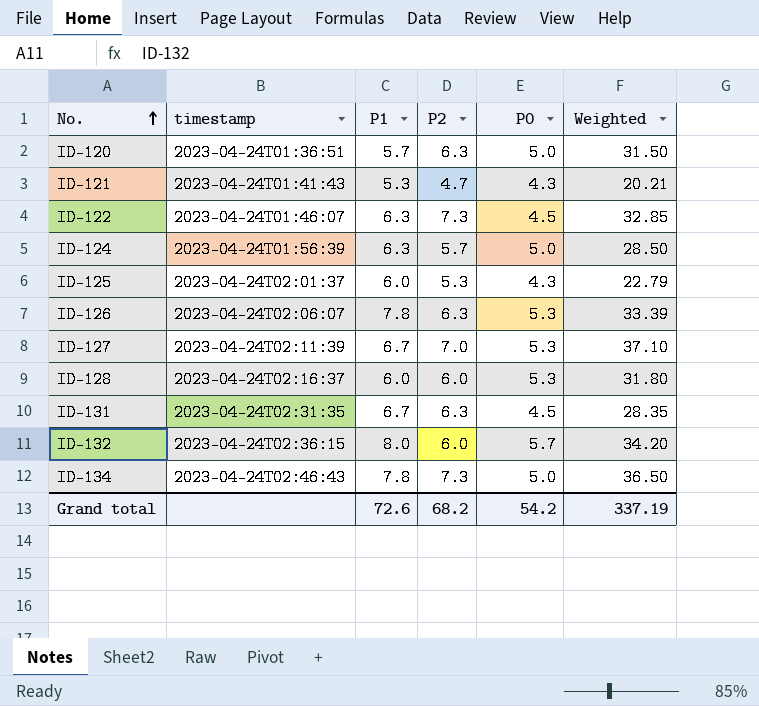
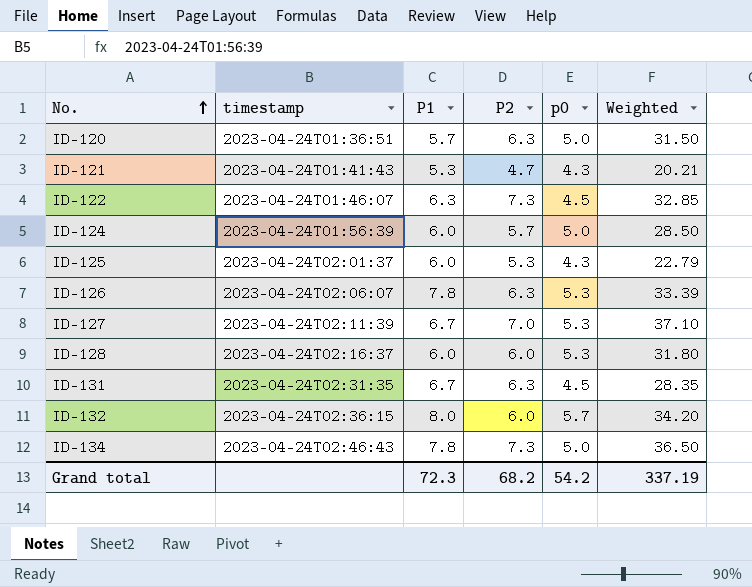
column name: P0 -> p0
ID-124 | P1: 6.3 -> 6.0
Grand total | P1: 72.6 -> 72.3

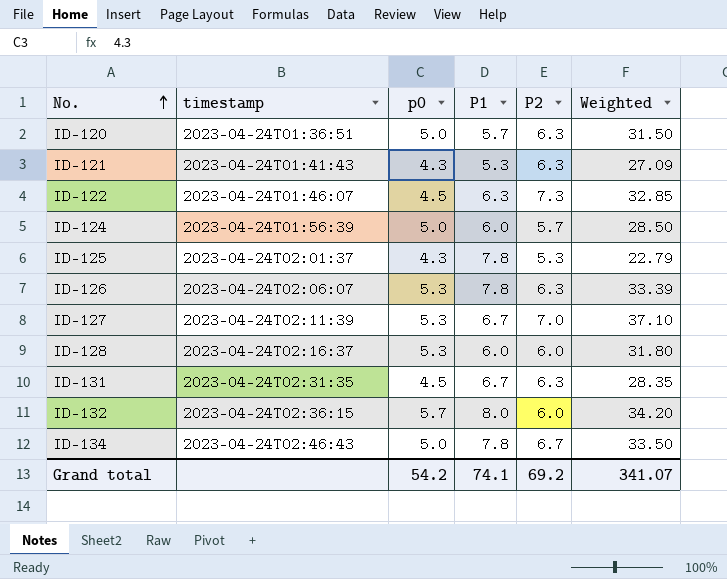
column p0 | position: 5 -> 3
ID-121 | P2: 4.7 -> 6.3
ID-121 | Weighted: 20.21 -> 27.09
ID-125 | P1: 6.0 -> 7.8
ID-134 | P2: 7.3 -> 6.7
ID-134 | Weighted: 36.50 -> 33.50
Grand total | P1: 72.3 -> 74.1
Grand total | P2: 68.2 -> 69.2
Grand total | Weighted: 337.19 -> 341.07

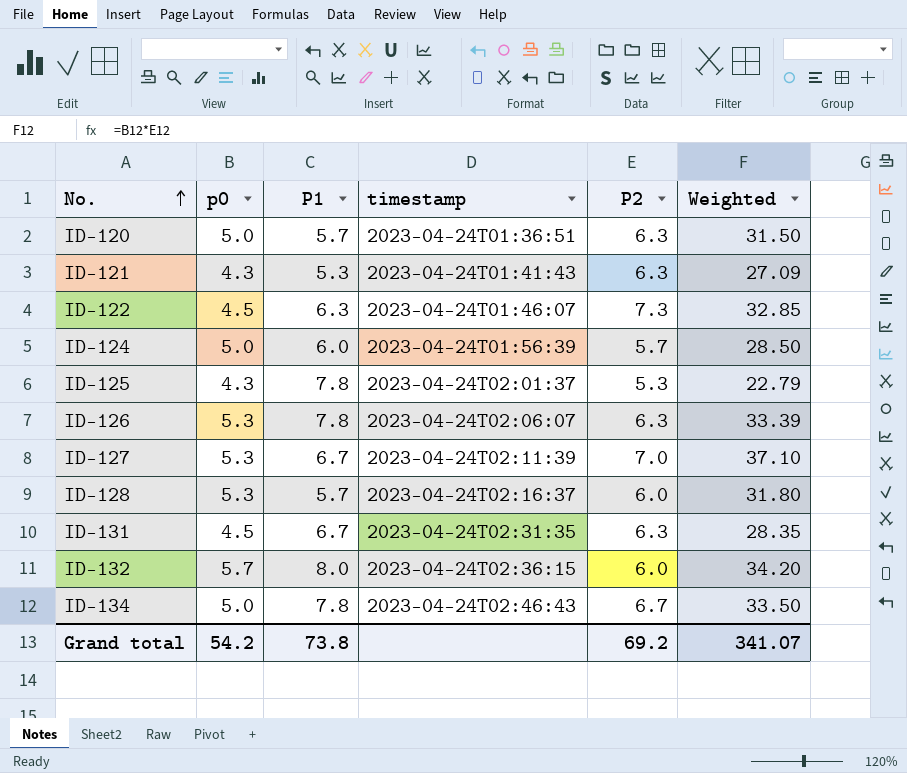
column timestamp | position: 2 -> 4
ID-128 | P1: 6.0 -> 5.7
Grand total | P1: 74.1 -> 73.8

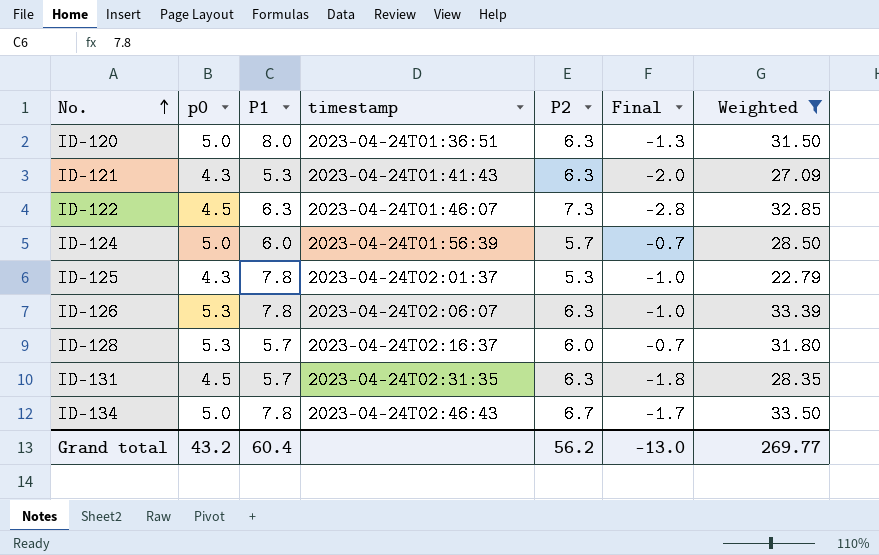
filter: none -> Weighted <= 33.50
column Final | formula: none -> [p0] - [P2]
ID-120 | P1: 5.7 -> 8.0
ID-131 | P1: 6.7 -> 5.7
Grand total | p0: 54.2 -> 43.2
Grand total | P1: 73.8 -> 60.4
Grand total | P2: 69.2 -> 56.2
Grand total | Weighted: 341.07 -> 269.77

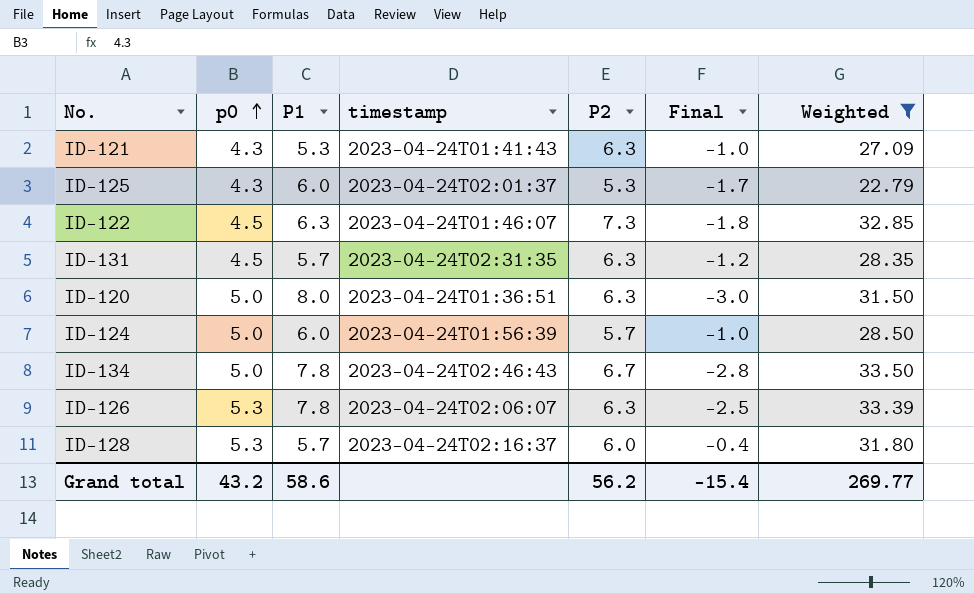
row order: No. ascending -> p0 ascending
column Final | formula: [p0] - [P2] -> [p0] - [P1]
ID-125 | P1: 7.8 -> 6.0
Grand total | P1: 60.4 -> 58.6
Grand total | Final: -13.0 -> -15.4

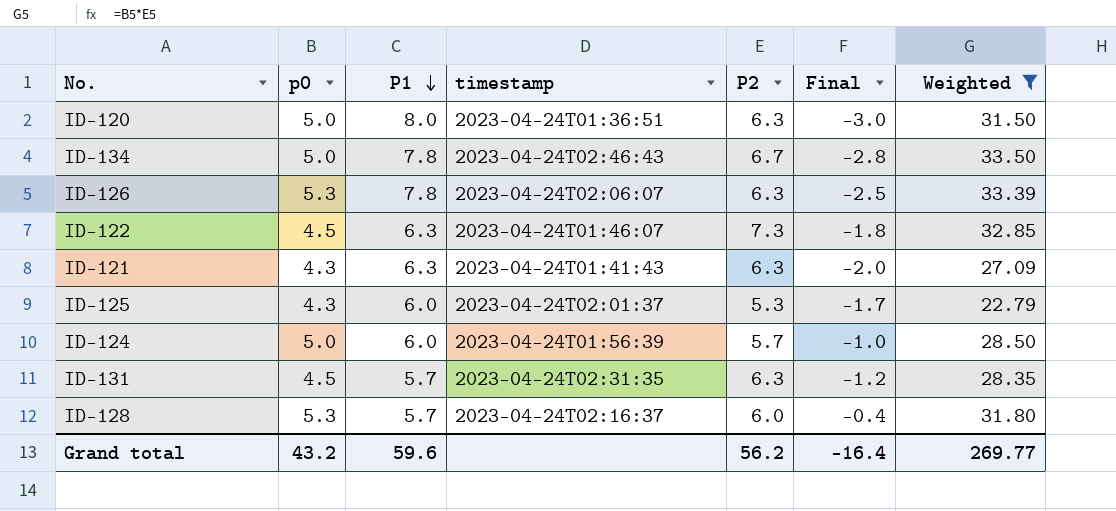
row order: p0 ascending -> P1 descending
ID-121 | P1: 5.3 -> 6.3
ID-121 | Final: -1.0 -> -2.0
Grand total | P1: 58.6 -> 59.6
Grand total | Final: -15.4 -> -16.4

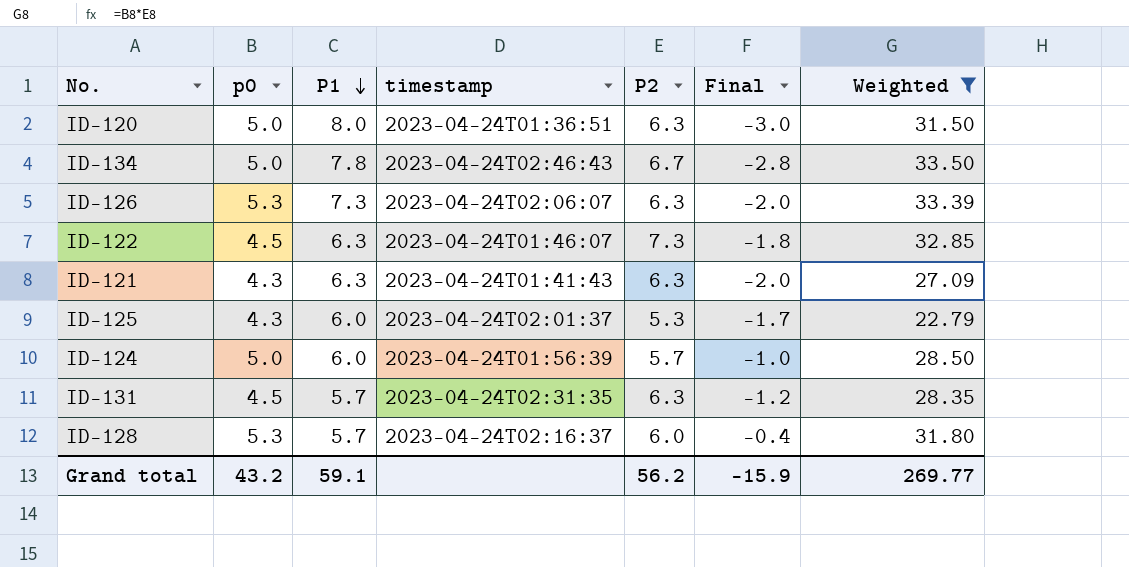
ID-126 | P1: 7.8 -> 7.3
ID-126 | Final: -2.5 -> -2.0
Grand total | P1: 59.6 -> 59.1
Grand total | Final: -16.4 -> -15.9

